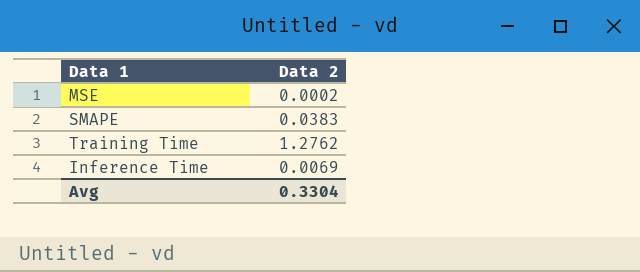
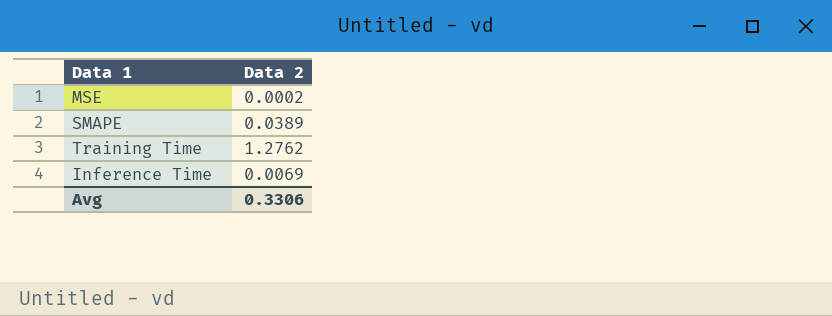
SMAPE | Data 2: 0.0383 -> 0.0389
Avg | Data 2: 0.3304 -> 0.3306

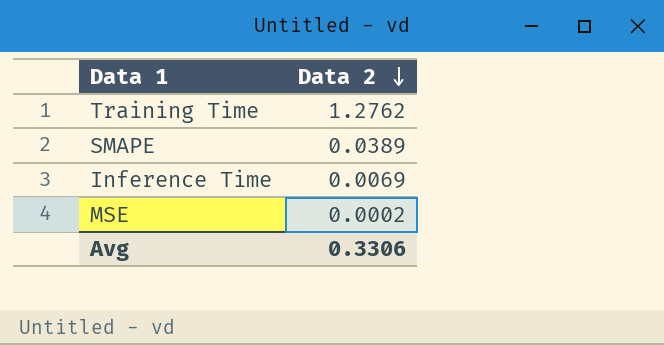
row order: none -> Data 2 descending

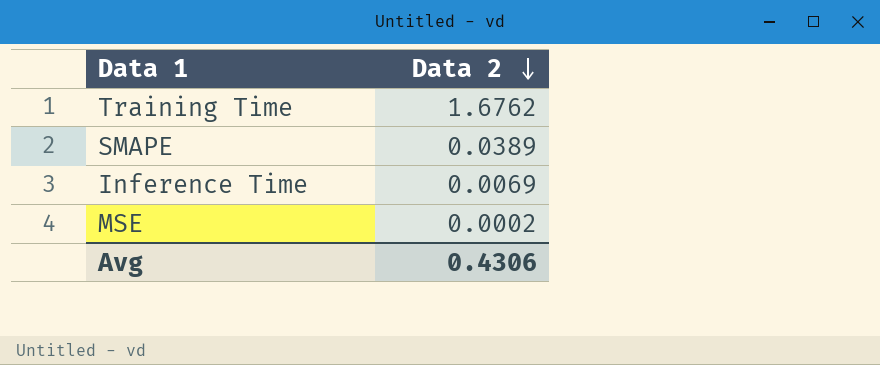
Training Time | Data 2: 1.2762 -> 1.6762
Avg | Data 2: 0.3306 -> 0.4306

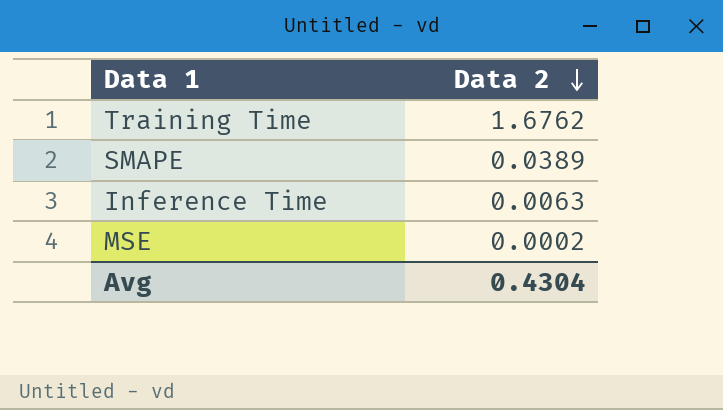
Inference Time | Data 2: 0.0069 -> 0.0063
Avg | Data 2: 0.4306 -> 0.4304

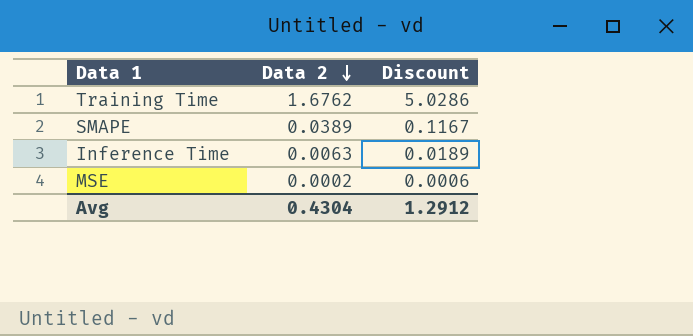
column Discount | formula: none -> [Data 2] * 3

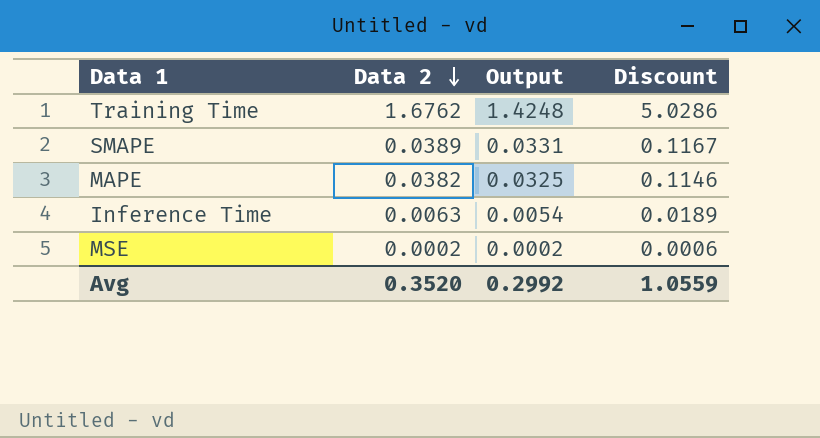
column Output | formula: none -> [Data 2] * 0.85
row MAPE: none -> 0.0382 | 0.0325 | 0.1146
Avg | Data 2: 0.4304 -> 0.3520
Avg | Discount: 1.2912 -> 1.0559

